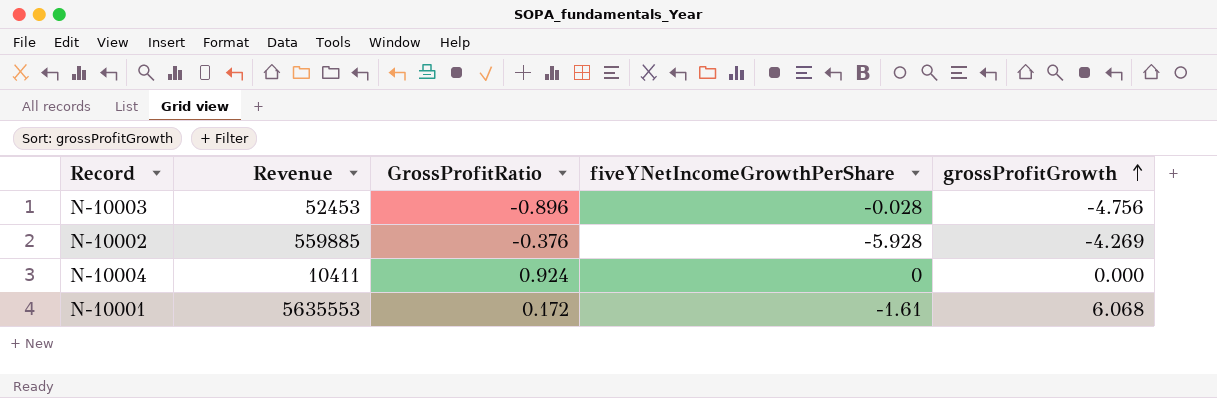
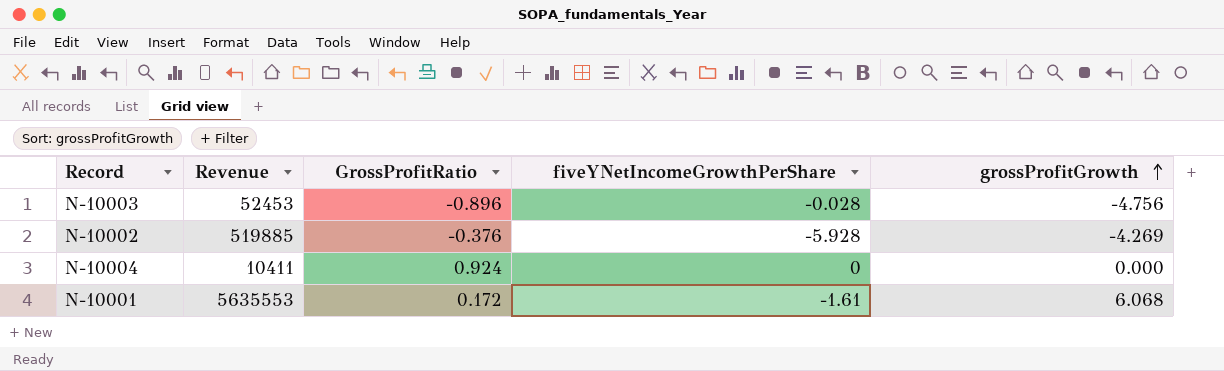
N-10002 | Revenue: 559885 -> 519885

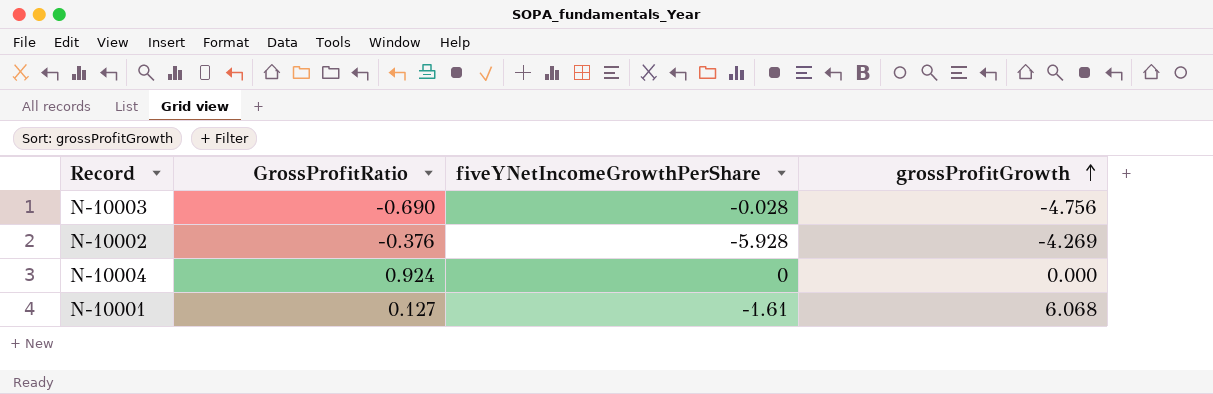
column Revenue | position: 2 -> none
N-10003 | GrossProfitRatio: -0.896 -> -0.690
N-10001 | GrossProfitRatio: 0.172 -> 0.127

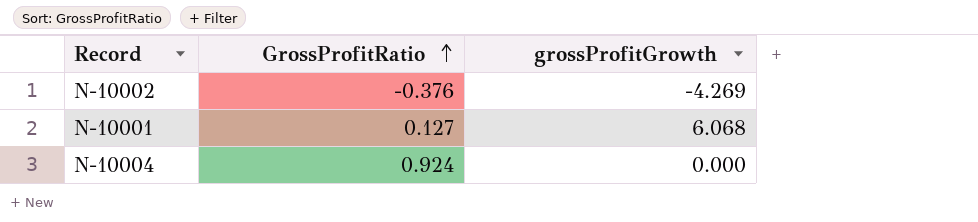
row order: grossProfitGrowth ascending -> GrossProfitRatio ascending
column fiveYNetIncomeGrowthPerShare | position: 3 -> none
row N-10003: -0.690 | -0.028 | -4.756 -> none

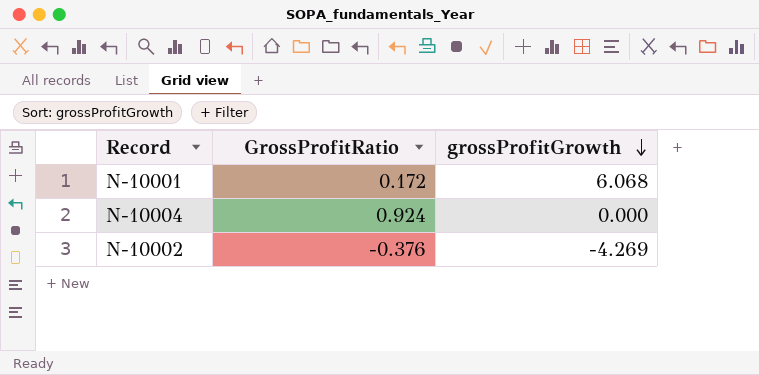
row order: GrossProfitRatio ascending -> grossProfitGrowth descending
N-10001 | GrossProfitRatio: 0.127 -> 0.172

